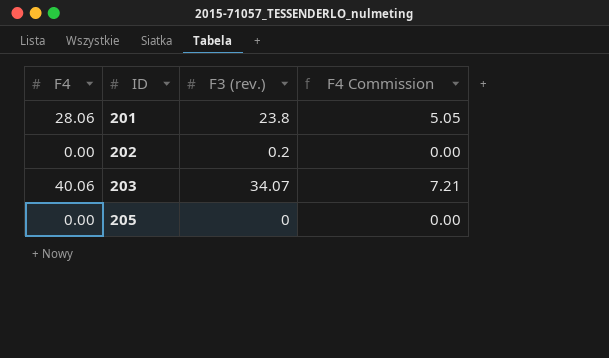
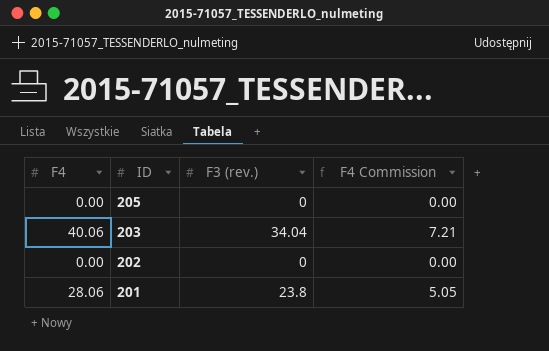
row order: ID ascending -> ID descending
203 | F3 (rev.): 34.07 -> 34.04
202 | F3 (rev.): 0.2 -> 0

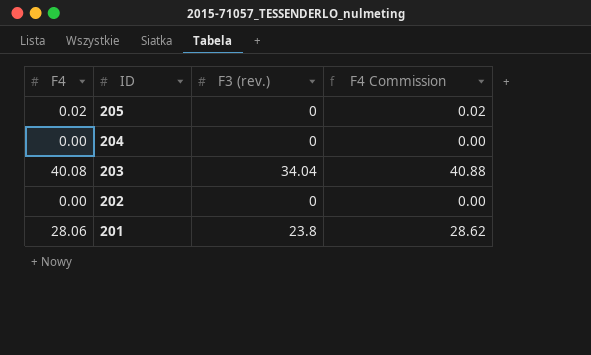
column F4 Commission | formula: [F4] * 0.18 -> [F4] * 1.02
205 | F4: 0.00 -> 0.02
row 204: none -> 0.00 | 0 | 0.00
203 | F4: 40.06 -> 40.08

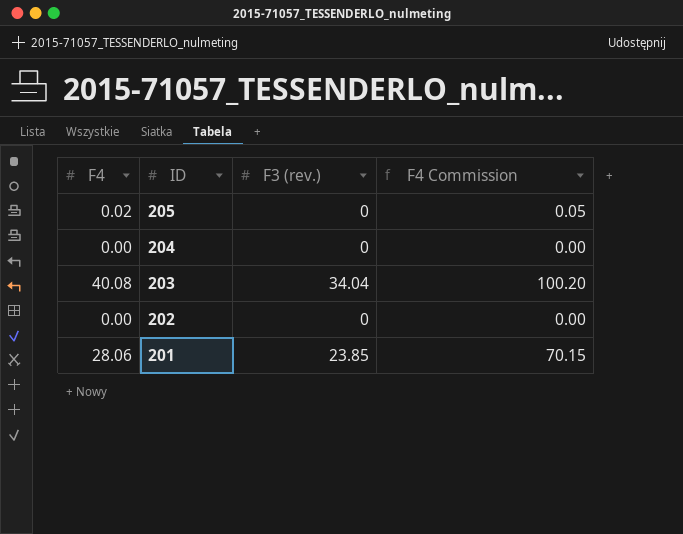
column F4 Commission | formula: [F4] * 1.02 -> [F4] * 2.5
201 | F3 (rev.): 23.8 -> 23.85

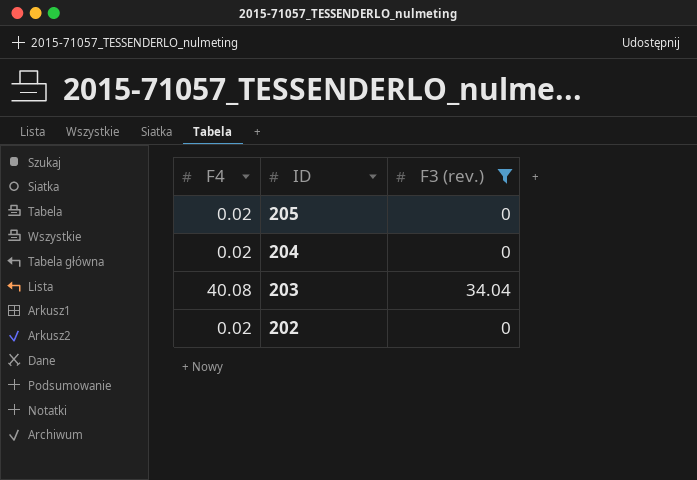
filter: none -> F3 (rev.) != 23.85
column F4 Commission | formula: [F4] * 2.5 -> none
204 | F4: 0.00 -> 0.02
202 | F4: 0.00 -> 0.02

